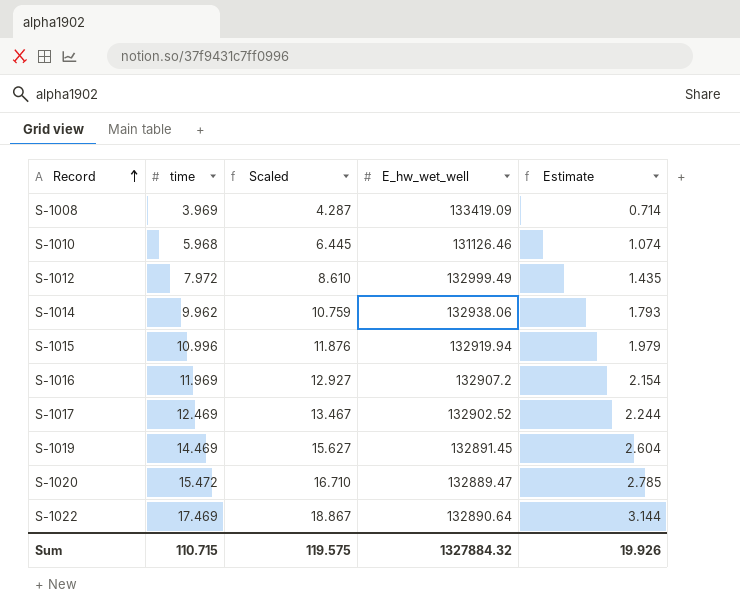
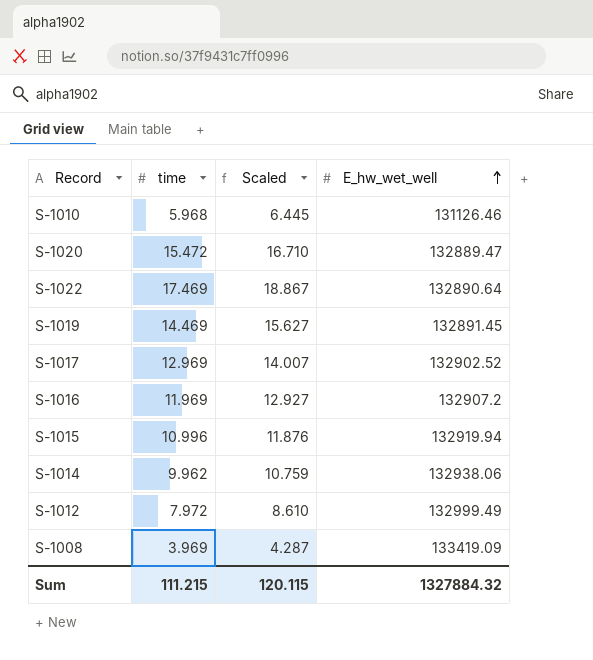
row order: Record ascending -> E_hw_wet_well ascending
column Estimate | formula: [time] * 0.18 -> none
S-1017 | time: 12.469 -> 12.969
S-1017 | Scaled: 13.467 -> 14.007
Sum | time: 110.715 -> 111.215
Sum | Scaled: 119.575 -> 120.115

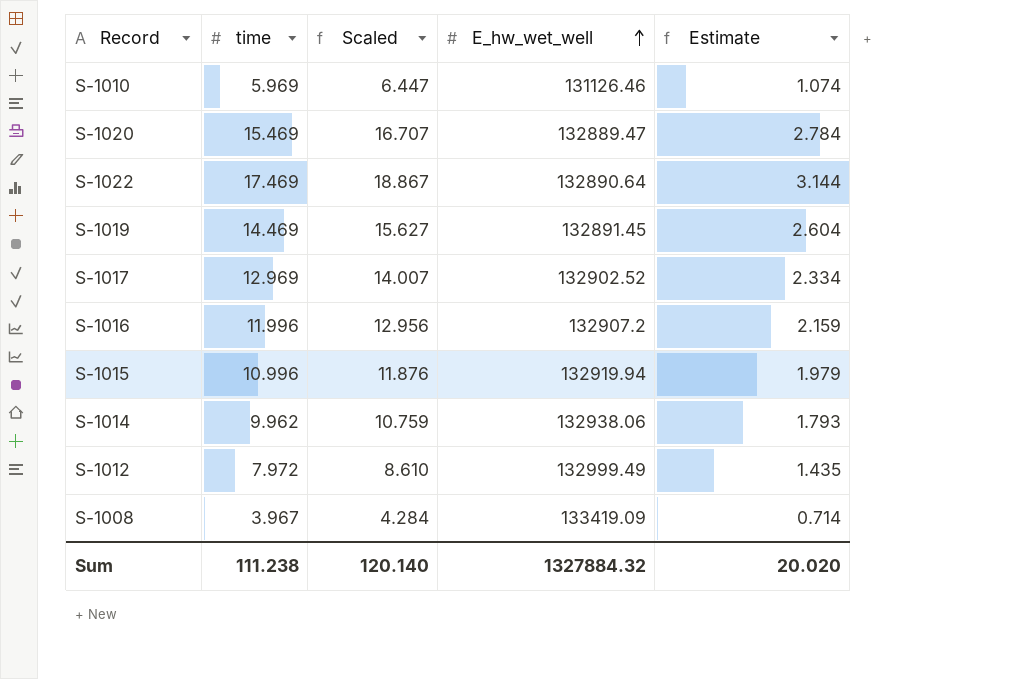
column Estimate | formula: none -> [time] * 0.18
S-1010 | time: 5.968 -> 5.969
S-1010 | Scaled: 6.445 -> 6.447
S-1020 | time: 15.472 -> 15.469
S-1020 | Scaled: 16.710 -> 16.707
S-1016 | time: 11.969 -> 11.996
S-1016 | Scaled: 12.927 -> 12.956
S-1008 | time: 3.969 -> 3.967
S-1008 | Scaled: 4.287 -> 4.284
Sum | time: 111.215 -> 111.238
Sum | Scaled: 120.115 -> 120.140

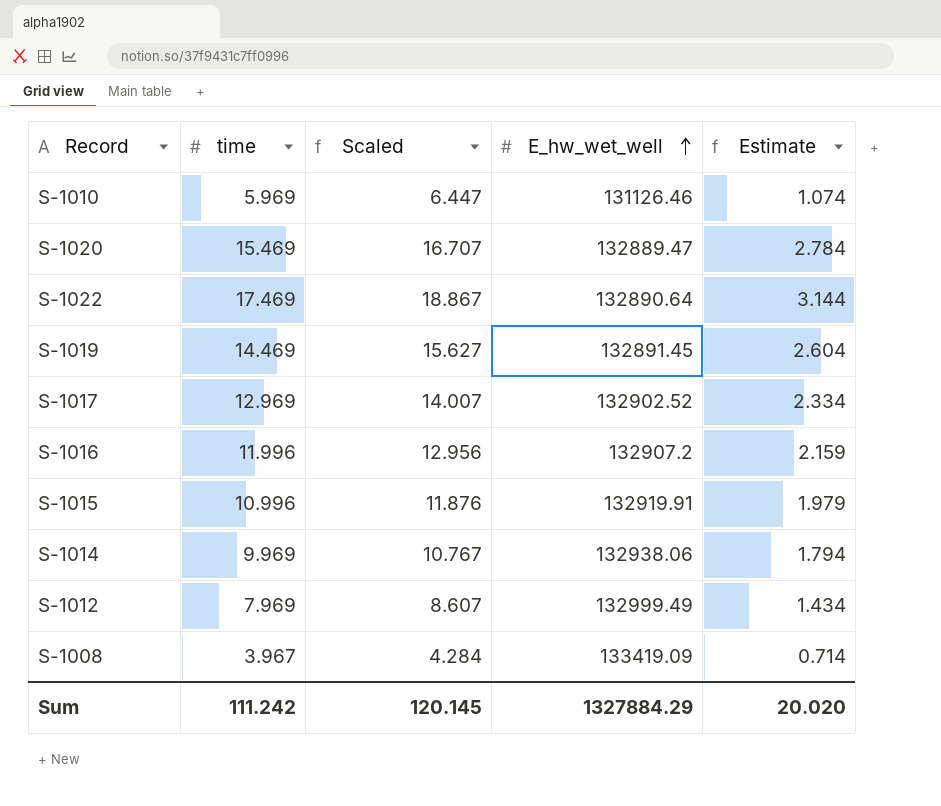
S-1015 | E_hw_wet_well: 132919.94 -> 132919.91
S-1014 | time: 9.962 -> 9.969
S-1014 | Scaled: 10.759 -> 10.767
S-1014 | Estimate: 1.793 -> 1.794
S-1012 | time: 7.972 -> 7.969
S-1012 | Scaled: 8.610 -> 8.607
S-1012 | Estimate: 1.435 -> 1.434
Sum | time: 111.238 -> 111.242
Sum | Scaled: 120.140 -> 120.145
Sum | E_hw_wet_well: 1327884.32 -> 1327884.29

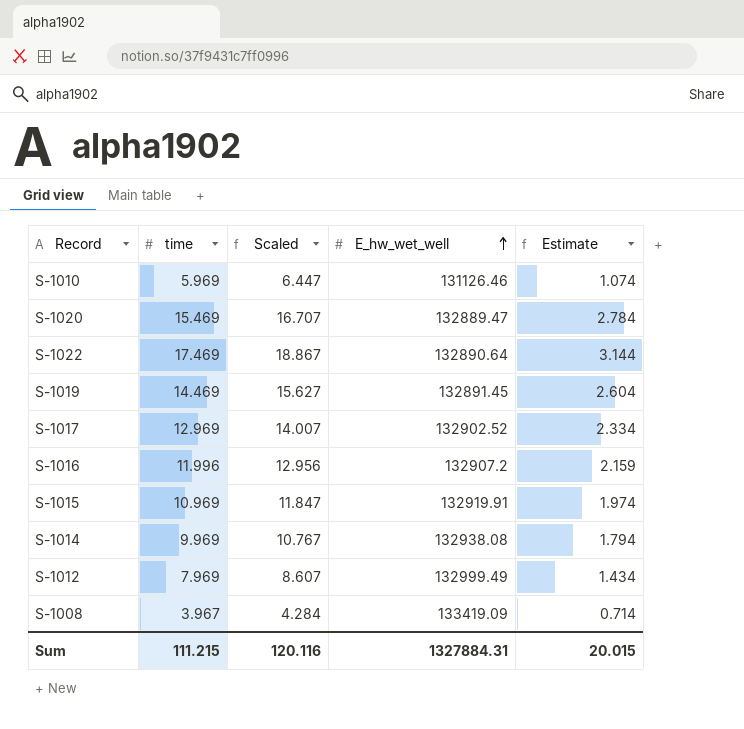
S-1015 | time: 10.996 -> 10.969
S-1015 | Scaled: 11.876 -> 11.847
S-1015 | Estimate: 1.979 -> 1.974
S-1014 | E_hw_wet_well: 132938.06 -> 132938.08
Sum | time: 111.242 -> 111.215
Sum | Scaled: 120.145 -> 120.116
Sum | E_hw_wet_well: 1327884.29 -> 1327884.31
Sum | Estimate: 20.020 -> 20.015

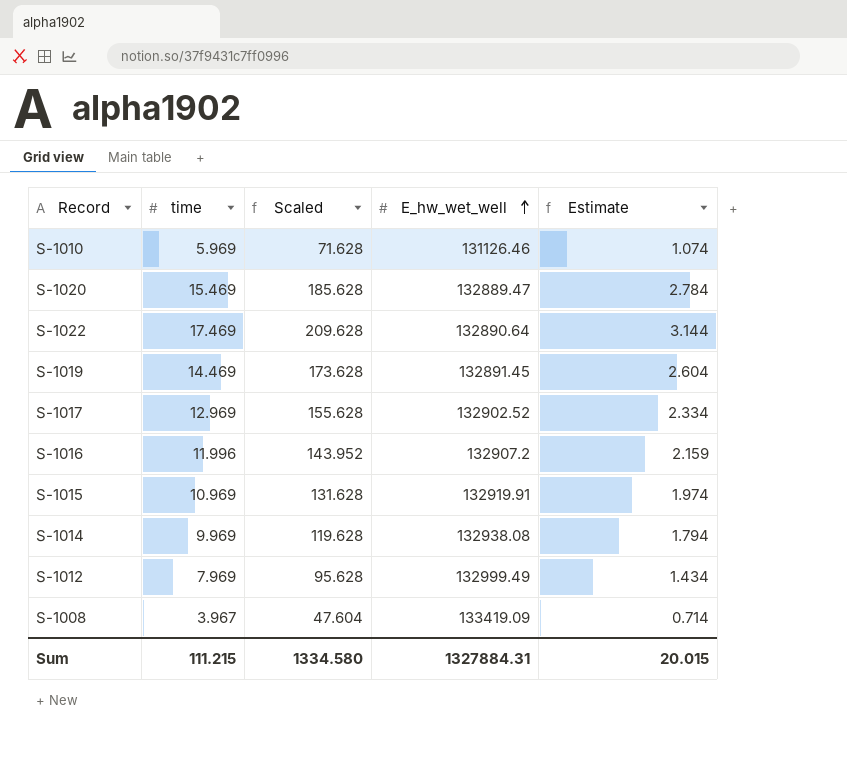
column Scaled | formula: [time] * 1.08 -> [time] * 12
Sum | Scaled: 120.116 -> 1334.580

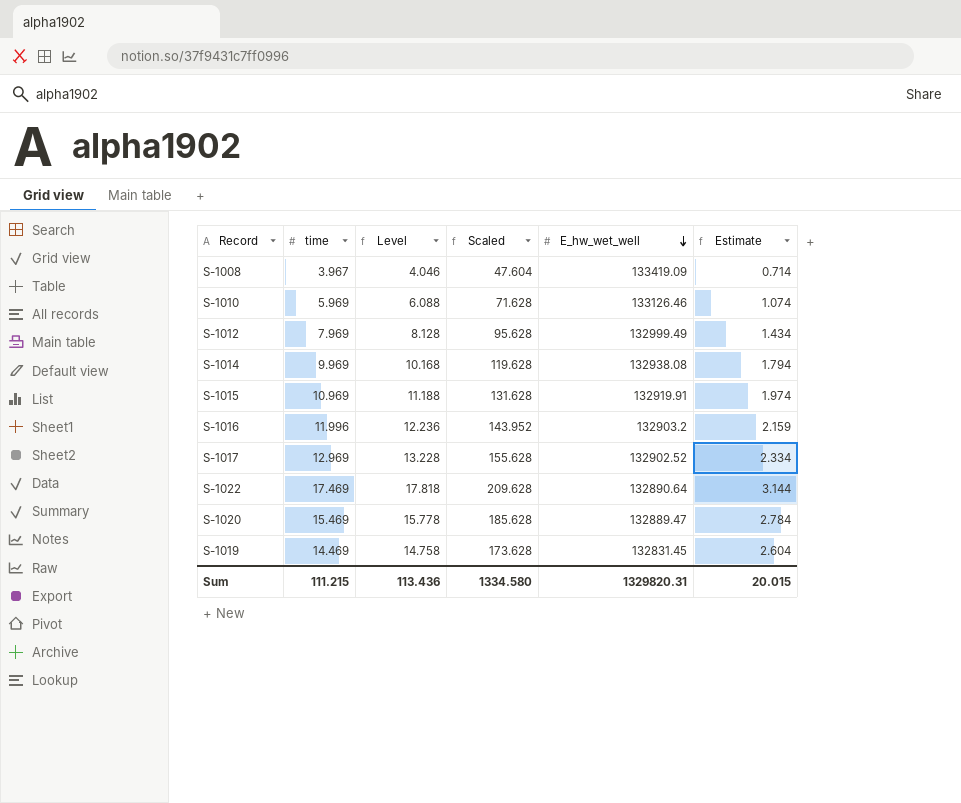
row order: E_hw_wet_well ascending -> E_hw_wet_well descending
column Level | formula: none -> [time] * 1.02
S-1010 | E_hw_wet_well: 131126.46 -> 133126.46
S-1016 | E_hw_wet_well: 132907.2 -> 132903.2
S-1019 | E_hw_wet_well: 132891.45 -> 132831.45
Sum | E_hw_wet_well: 1327884.31 -> 1329820.31

